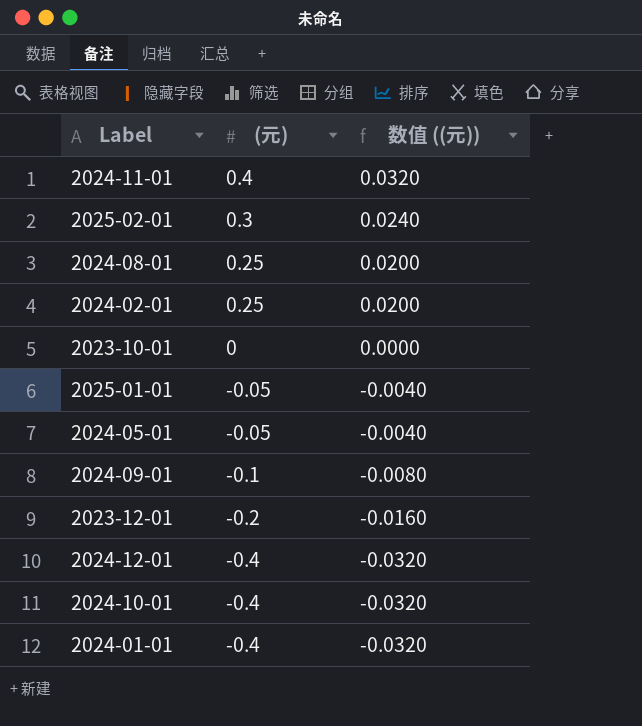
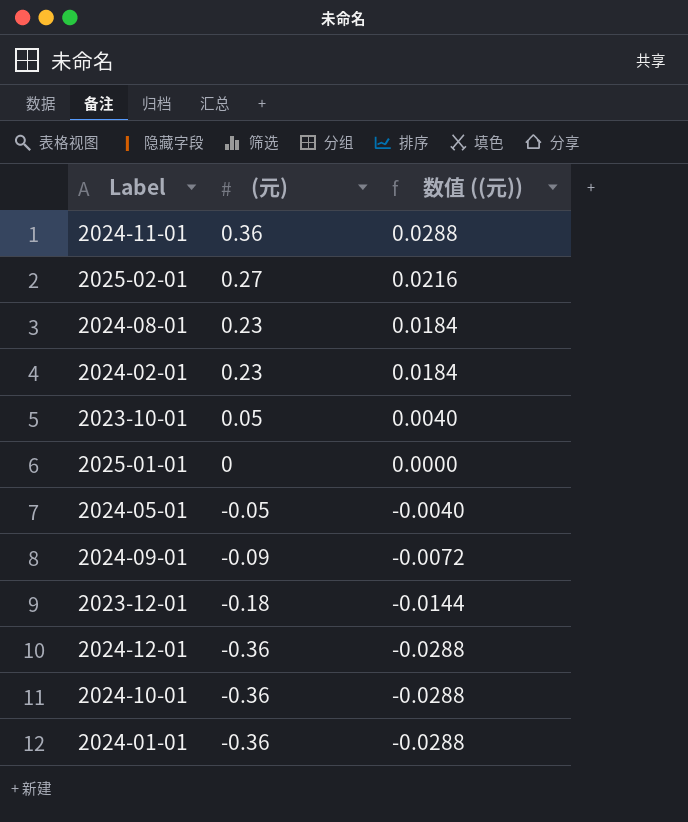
2024-11-01 | (元): 0.4 -> 0.36
2024-11-01 | 数值 ((元)): 0.0320 -> 0.0288
2025-02-01 | (元): 0.3 -> 0.27
2025-02-01 | 数值 ((元)): 0.0240 -> 0.0216
2024-08-01 | (元): 0.25 -> 0.23
2024-08-01 | 数值 ((元)): 0.0200 -> 0.0184
2024-02-01 | (元): 0.25 -> 0.23
2024-02-01 | 数值 ((元)): 0.0200 -> 0.0184
2023-10-01 | (元): 0 -> 0.05
2023-10-01 | 数值 ((元)): 0.0000 -> 0.0040
2025-01-01 | (元): -0.05 -> 0
2025-01-01 | 数值 ((元)): -0.0040 -> 0.0000
2024-09-01 | (元): -0.1 -> -0.09
2024-09-01 | 数值 ((元)): -0.0080 -> -0.0072
2023-12-01 | (元): -0.2 -> -0.18
2023-12-01 | 数值 ((元)): -0.0160 -> -0.0144
2024-12-01 | (元): -0.4 -> -0.36
2024-12-01 | 数值 ((元)): -0.0320 -> -0.0288
2024-10-01 | (元): -0.4 -> -0.36
2024-10-01 | 数值 ((元)): -0.0320 -> -0.0288
2024-01-01 | (元): -0.4 -> -0.36
2024-01-01 | 数值 ((元)): -0.0320 -> -0.0288

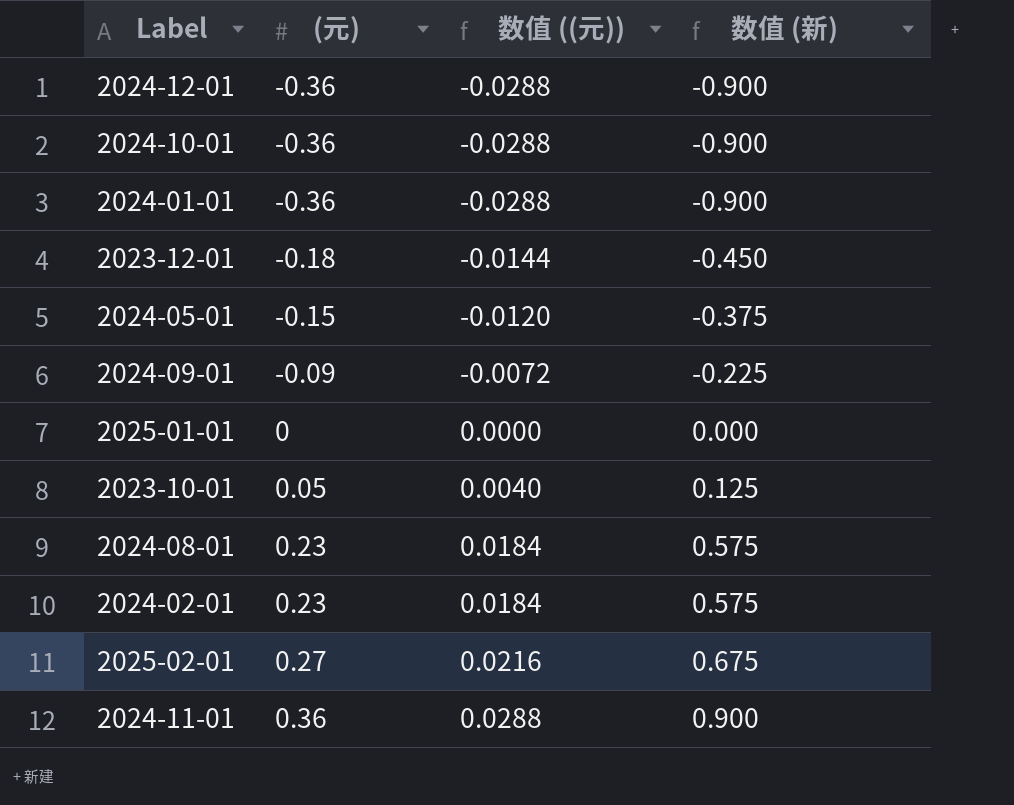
row order: (元) descending -> (元) ascending
column 数值 (新) | formula: none -> [(元)] * 2.5
2024-05-01 | (元): -0.05 -> -0.15
2024-05-01 | 数值 ((元)): -0.0040 -> -0.0120

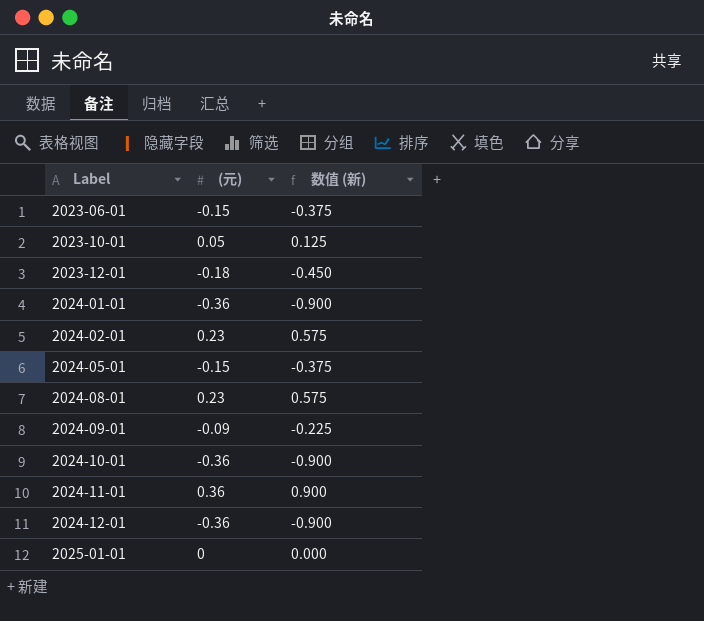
row order: (元) ascending -> Label ascending
column 数值 ((元)) | formula: [(元)] * 0.08 -> none
row 2025-02-01: 0.27 | 0.0216 | 0.675 -> none
row 2023-06-01: none -> -0.15 | -0.375

